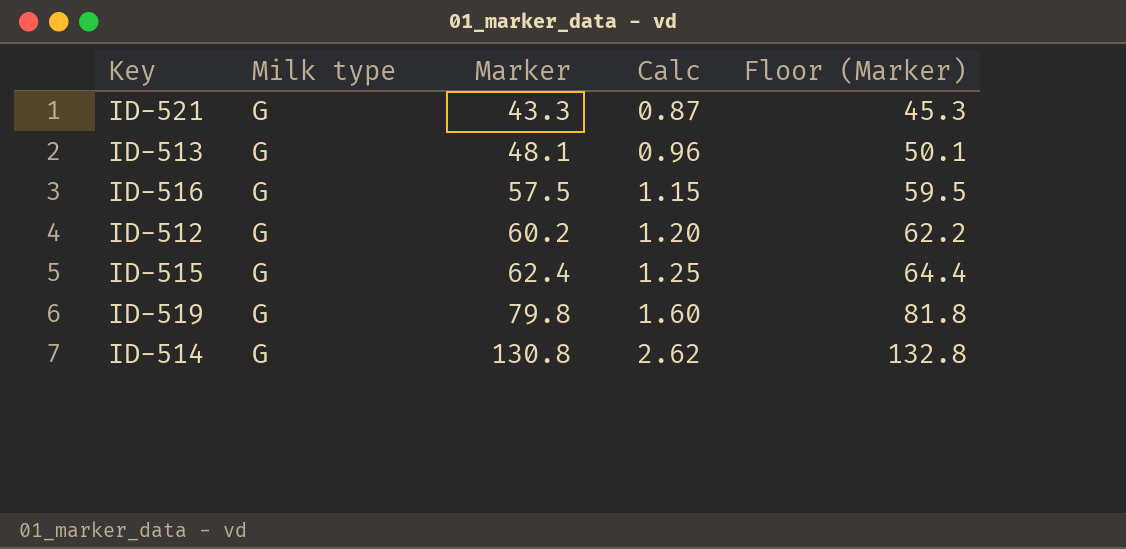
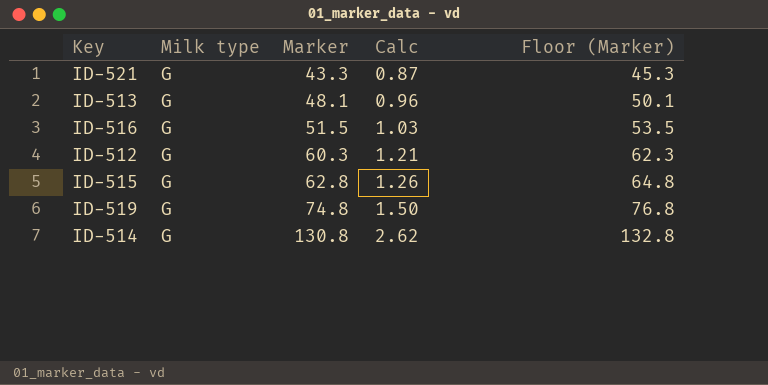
ID-516 | Marker: 57.5 -> 51.5
ID-516 | Calc: 1.15 -> 1.03
ID-516 | Floor (Marker): 59.5 -> 53.5
ID-512 | Marker: 60.2 -> 60.3
ID-512 | Calc: 1.20 -> 1.21
ID-512 | Floor (Marker): 62.2 -> 62.3
ID-515 | Marker: 62.4 -> 62.8
ID-515 | Calc: 1.25 -> 1.26
ID-515 | Floor (Marker): 64.4 -> 64.8
ID-519 | Marker: 79.8 -> 74.8
ID-519 | Calc: 1.60 -> 1.50
ID-519 | Floor (Marker): 81.8 -> 76.8

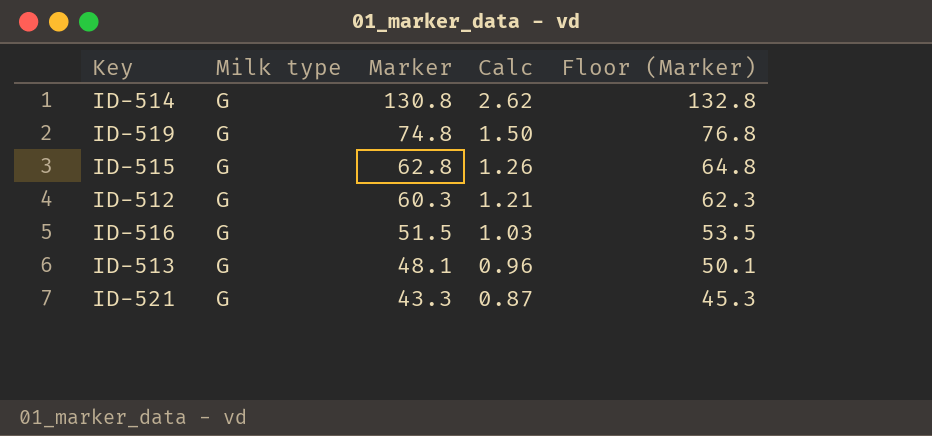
row order: Marker ascending -> Marker descending

